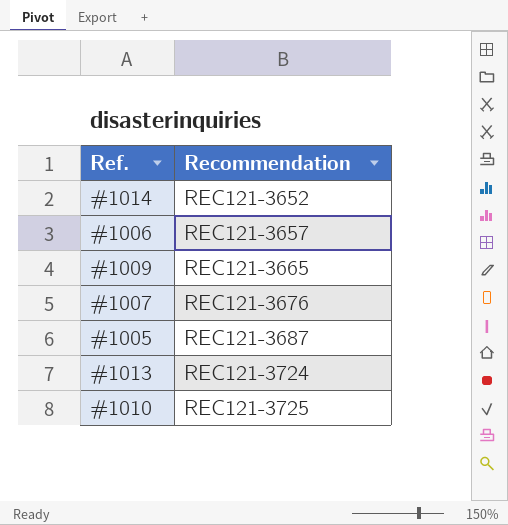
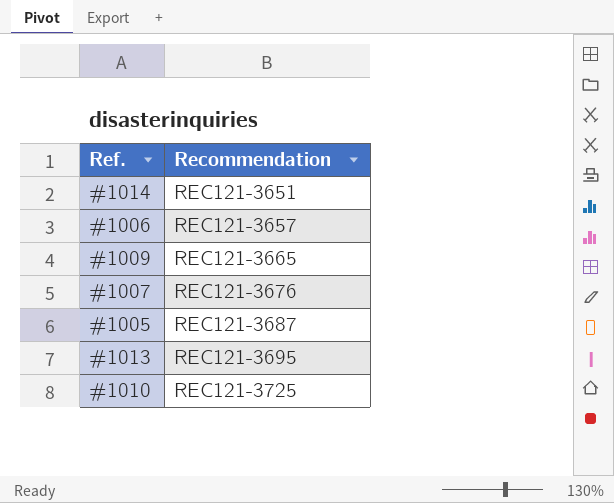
#1014 | Recommendation: REC121-3652 -> REC121-3651
#1013 | Recommendation: REC121-3724 -> REC121-3695

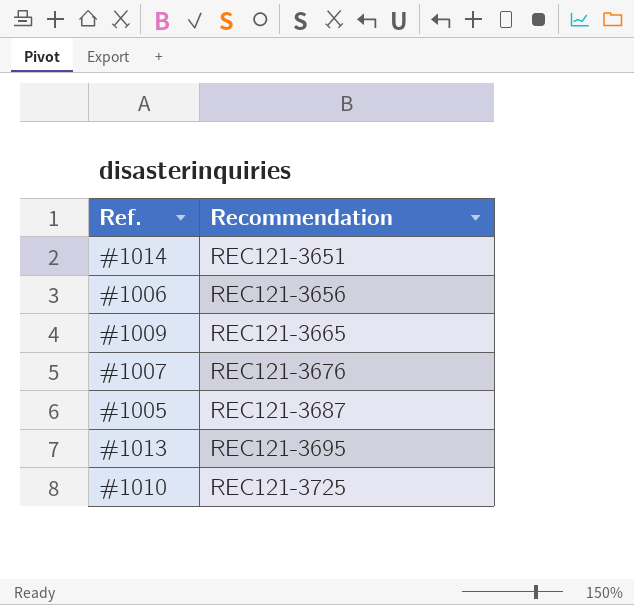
#1006 | Recommendation: REC121-3657 -> REC121-3656

